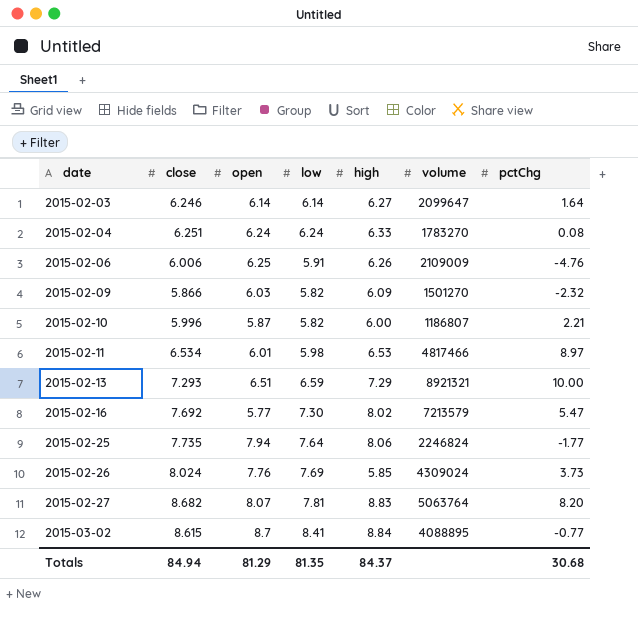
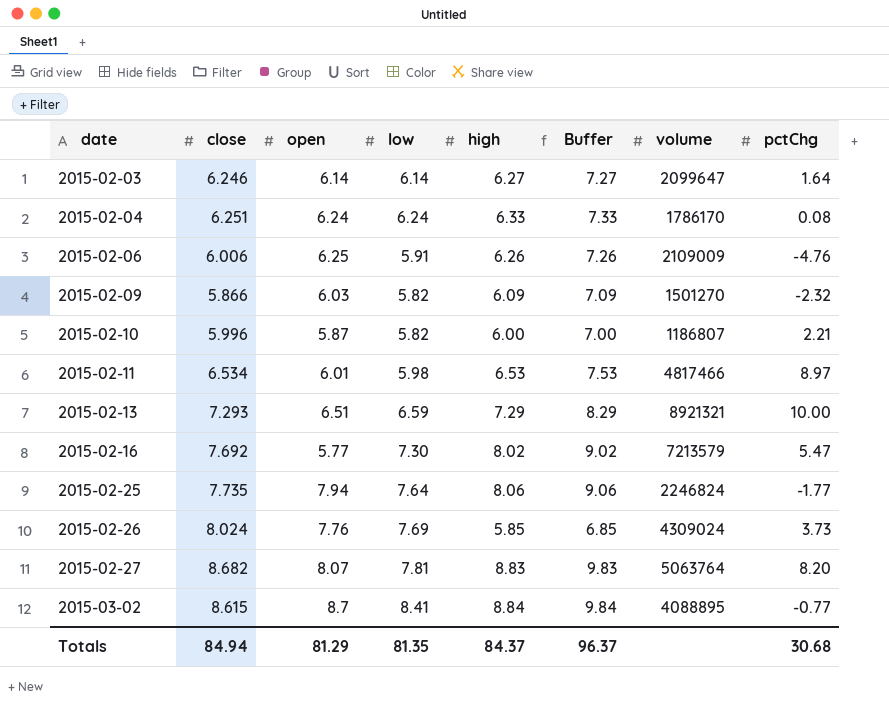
column Buffer | formula: none -> [high] + 1
2015-02-04 | volume: 1783270 -> 1786170

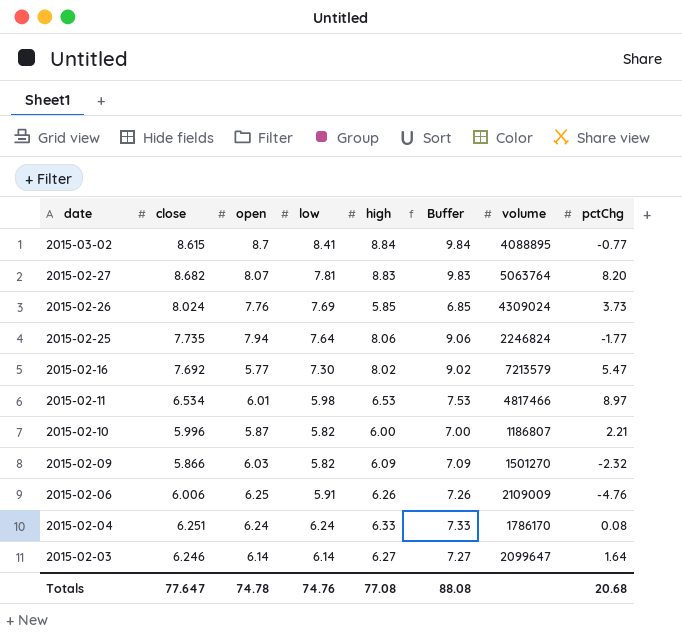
row order: date ascending -> date descending
row 2015-02-13: 7.293 | 6.51 | 6.59 | 7.29 | 8.29 | 8921321 | 10.00 -> none
Totals | close: 84.94 -> 77.647
Totals | open: 81.29 -> 74.78
Totals | low: 81.35 -> 74.76
Totals | high: 84.37 -> 77.08
Totals | Buffer: 96.37 -> 88.08
Totals | pctChg: 30.68 -> 20.68

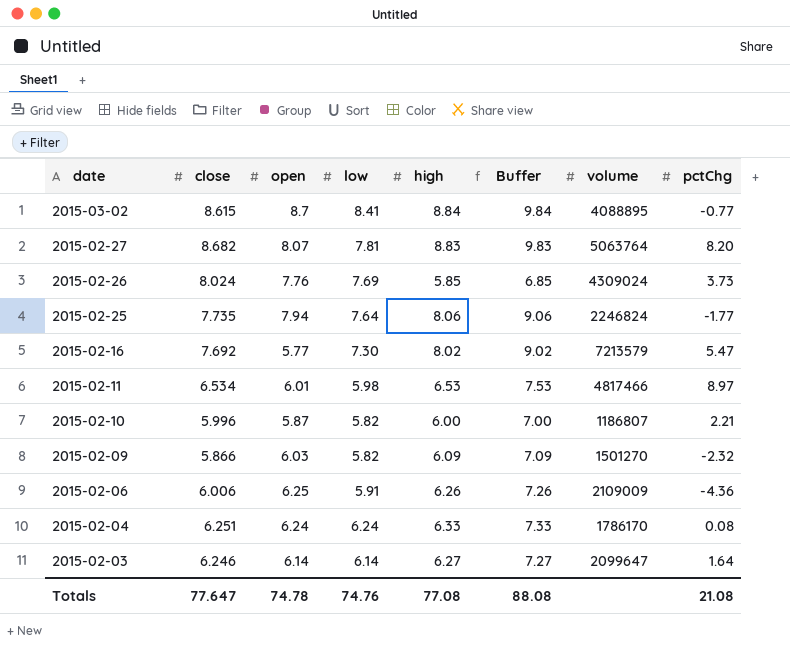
2015-02-06 | pctChg: -4.76 -> -4.36
Totals | pctChg: 20.68 -> 21.08

